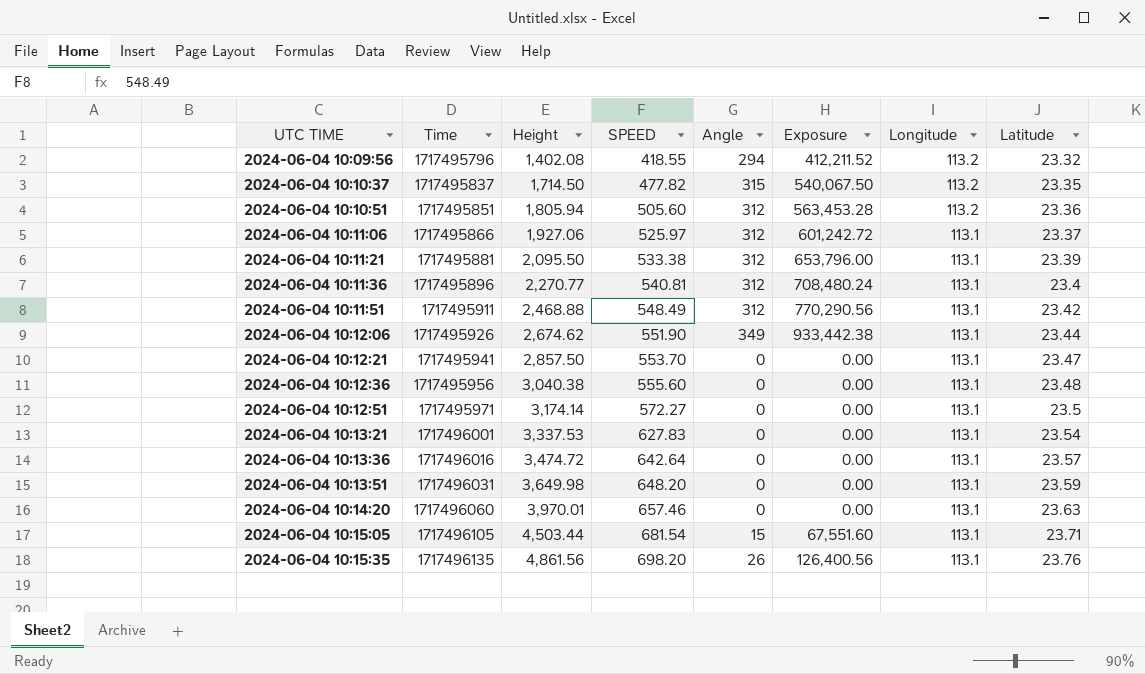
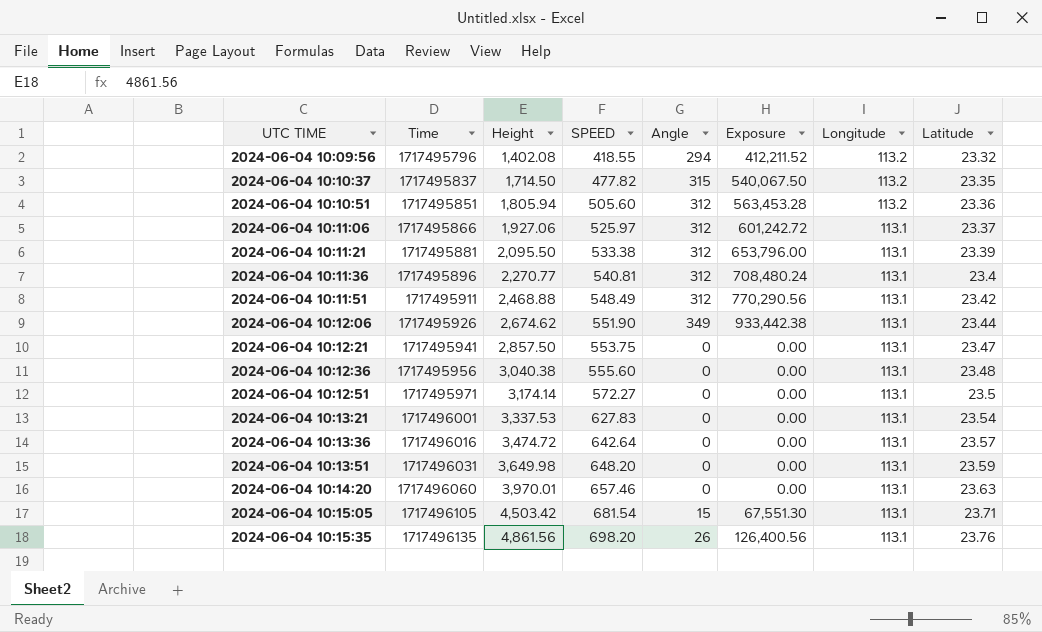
2024-06-04 10:12:21 | SPEED: 553.70 -> 553.75
2024-06-04 10:15:05 | Height: 4,503.44 -> 4,503.42
2024-06-04 10:15:05 | Exposure: 67,551.60 -> 67,551.30

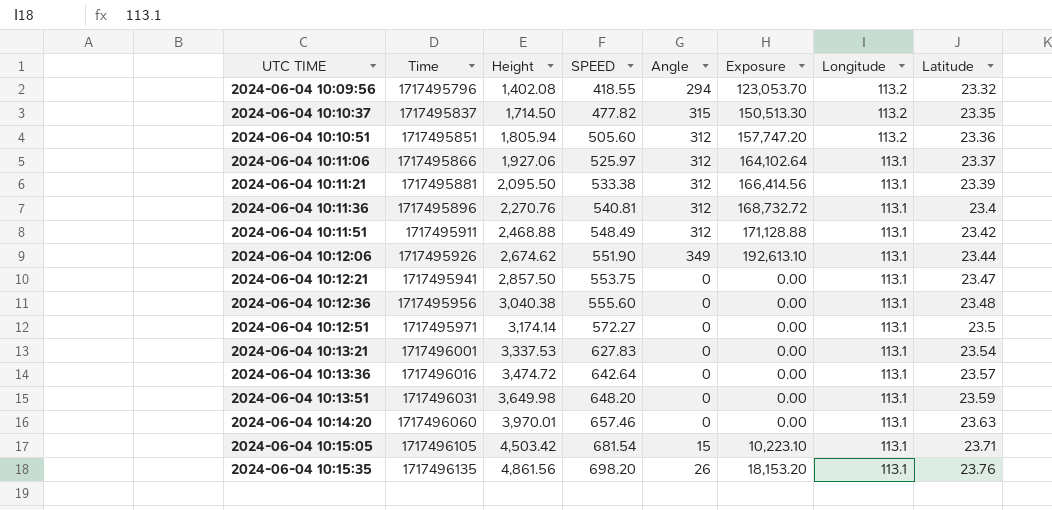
column Exposure | formula: [Height] * [Angle] -> [SPEED] * [Angle]
2024-06-04 10:11:36 | Height: 2,270.77 -> 2,270.76

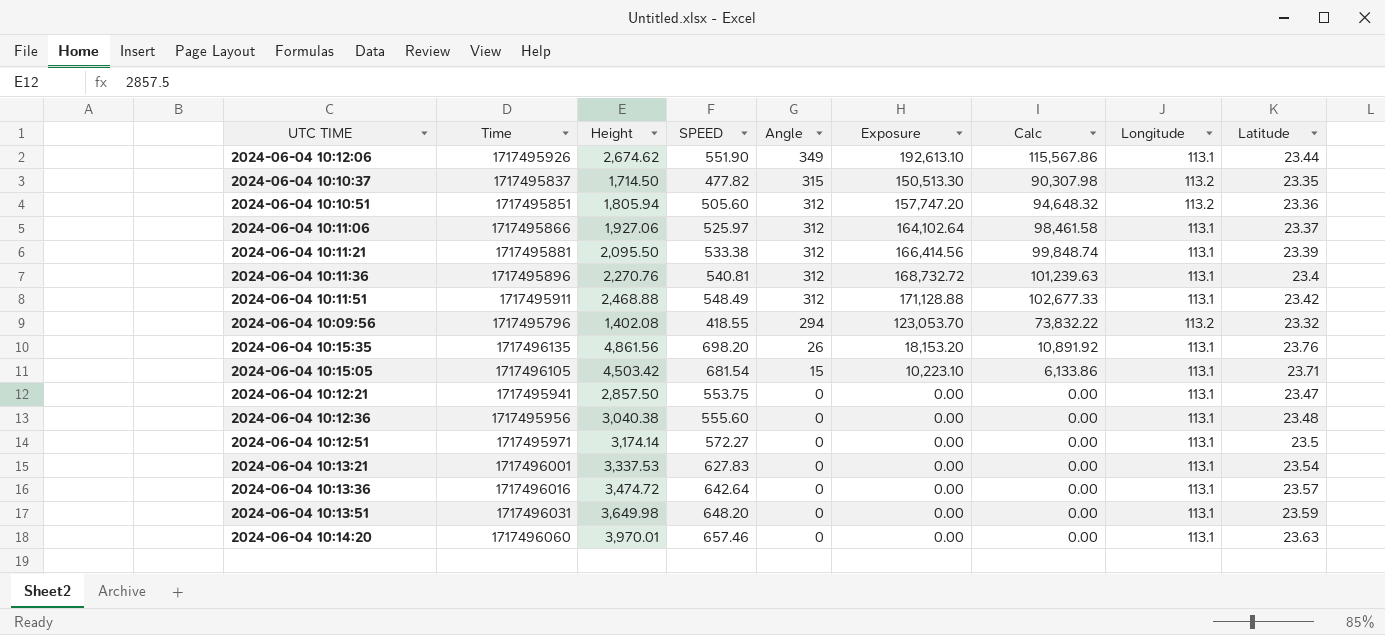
row order: UTC TIME ascending -> Angle descending
column Calc | formula: none -> [Exposure] * 0.6

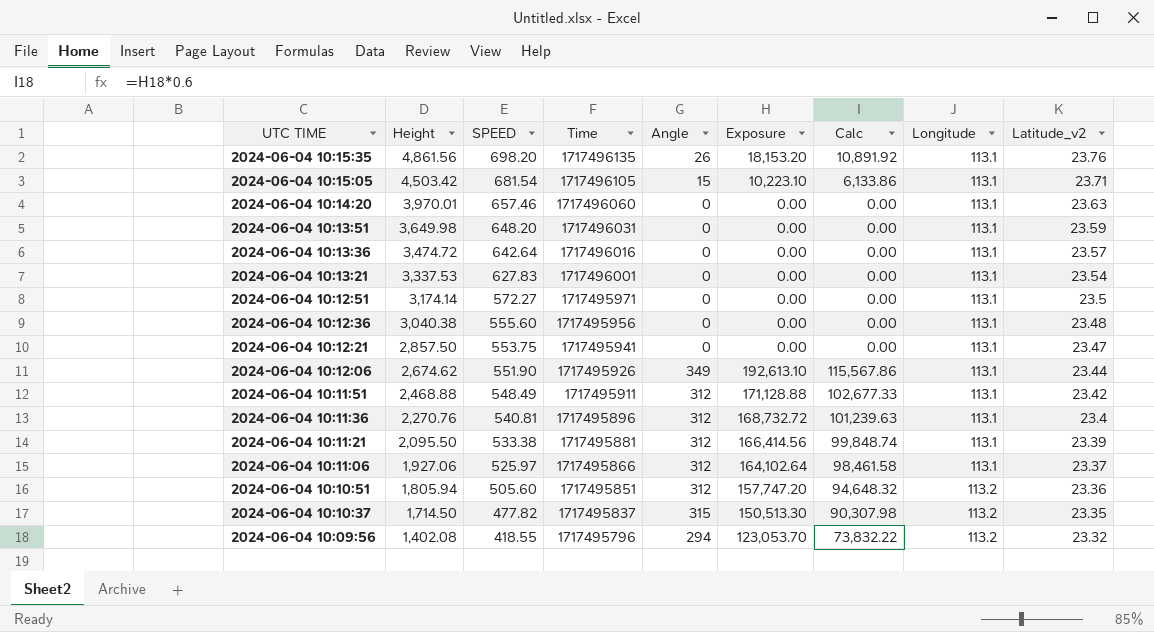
row order: Angle descending -> UTC TIME descending
column Time | position: 2 -> 4
column name: Latitude -> Latitude_v2

